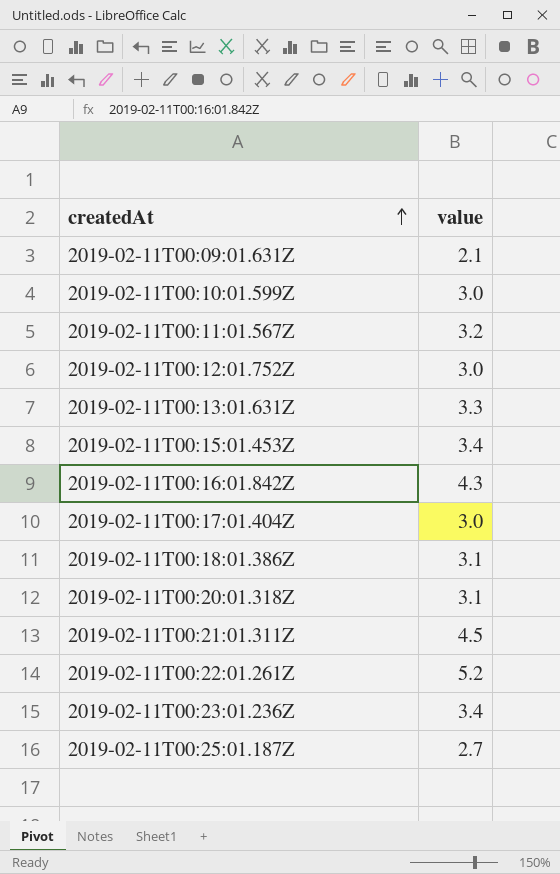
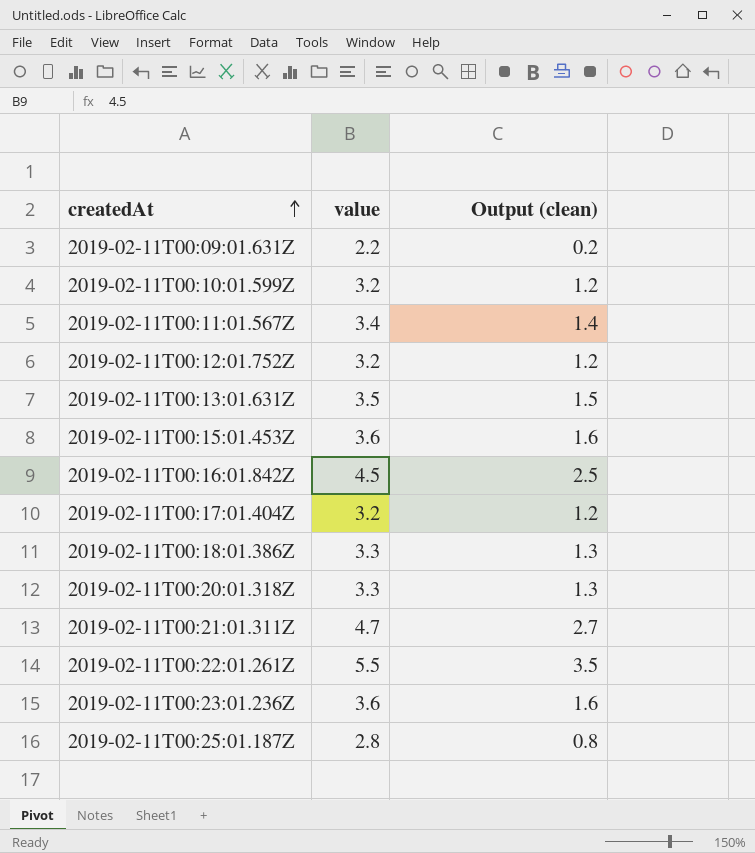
column Output (clean) | formula: none -> [value] - 2
2019-02-11T00:09:01.631Z | value: 2.1 -> 2.2
2019-02-11T00:10:01.599Z | value: 3.0 -> 3.2
2019-02-11T00:11:01.567Z | value: 3.2 -> 3.4
2019-02-11T00:12:01.752Z | value: 3.0 -> 3.2
2019-02-11T00:13:01.631Z | value: 3.3 -> 3.5
2019-02-11T00:15:01.453Z | value: 3.4 -> 3.6
2019-02-11T00:16:01.842Z | value: 4.3 -> 4.5
2019-02-11T00:17:01.404Z | value: 3.0 -> 3.2
2019-02-11T00:18:01.386Z | value: 3.1 -> 3.3
2019-02-11T00:20:01.318Z | value: 3.1 -> 3.3
2019-02-11T00:21:01.311Z | value: 4.5 -> 4.7
2019-02-11T00:22:01.261Z | value: 5.2 -> 5.5
2019-02-11T00:23:01.236Z | value: 3.4 -> 3.6
2019-02-11T00:25:01.187Z | value: 2.7 -> 2.8

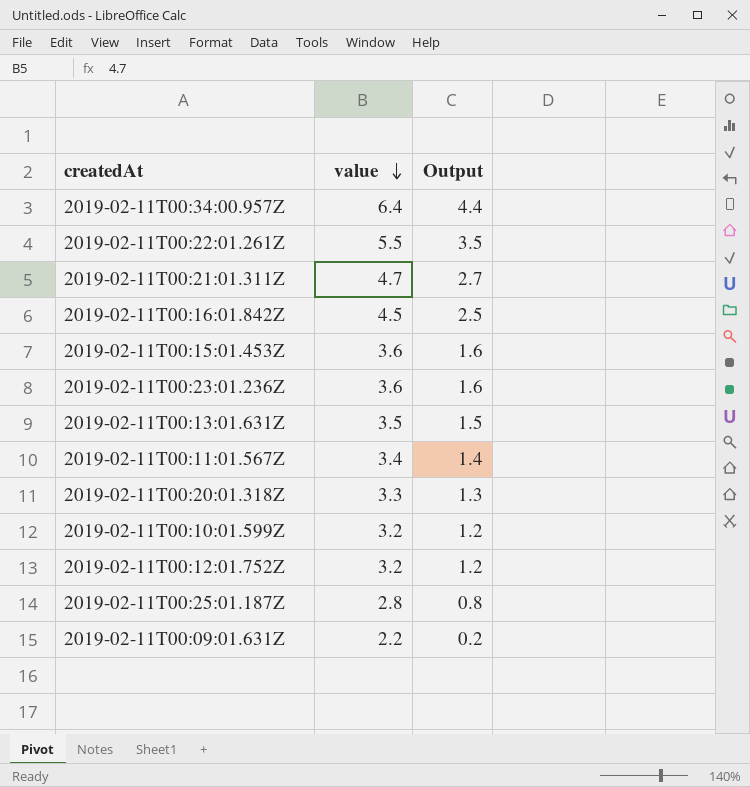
row order: createdAt ascending -> value descending
column name: Output (clean) -> Output
row 2019-02-11T00:17:01.404Z: 3.2 | 1.2 -> none
row 2019-02-11T00:18:01.386Z: 3.3 | 1.3 -> none
row 2019-02-11T00:34:00.957Z: none -> 6.4 | 4.4

